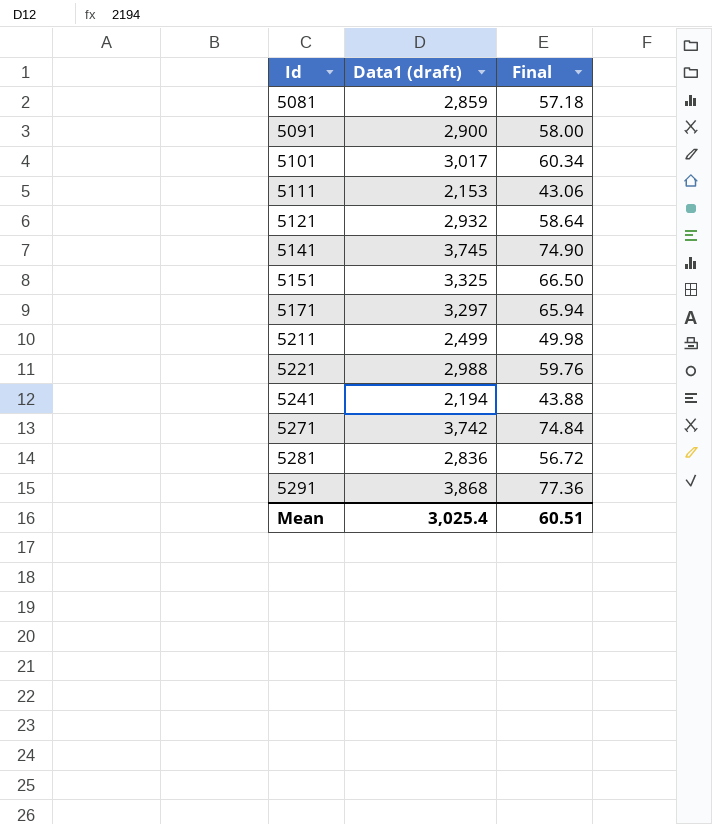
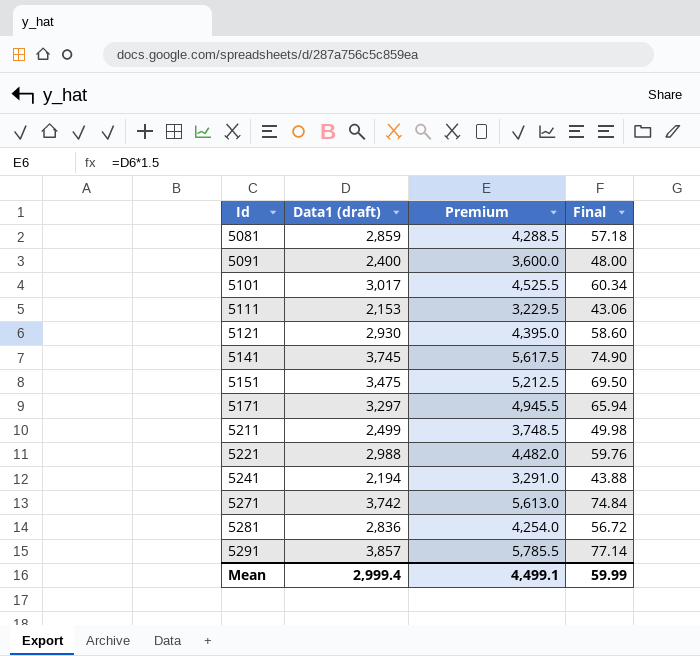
column Premium | formula: none -> [Data1 (draft)] * 1.5
5091 | Data1 (draft): 2,900 -> 2,400
5091 | Final: 58.00 -> 48.00
5121 | Data1 (draft): 2,932 -> 2,930
5121 | Final: 58.64 -> 58.60
5151 | Data1 (draft): 3,325 -> 3,475
5151 | Final: 66.50 -> 69.50
5291 | Data1 (draft): 3,868 -> 3,857
5291 | Final: 77.36 -> 77.14
Mean | Data1 (draft): 3,025.4 -> 2,999.4
Mean | Final: 60.51 -> 59.99

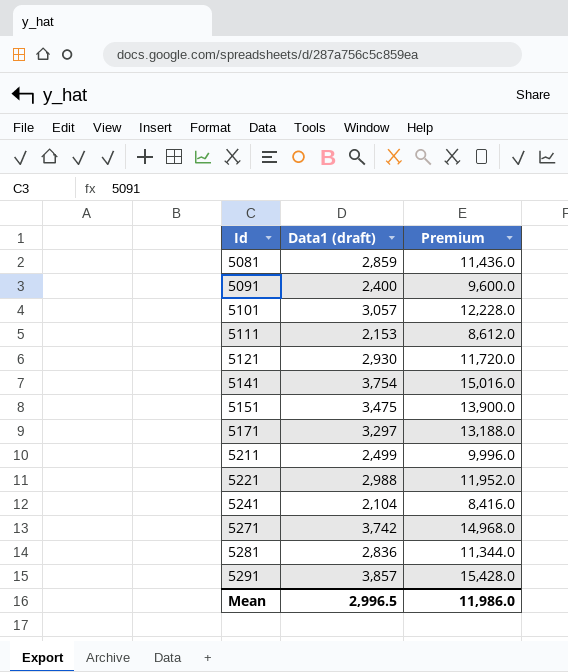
column Final | formula: [Data1 (draft)] * 0.02 -> none
column Premium | formula: [Data1 (draft)] * 1.5 -> [Data1 (draft)] * 4
5101 | Data1 (draft): 3,017 -> 3,057
5141 | Data1 (draft): 3,745 -> 3,754
5241 | Data1 (draft): 2,194 -> 2,104
Mean | Data1 (draft): 2,999.4 -> 2,996.5
Mean | Premium: 4,499.1 -> 11,986.0

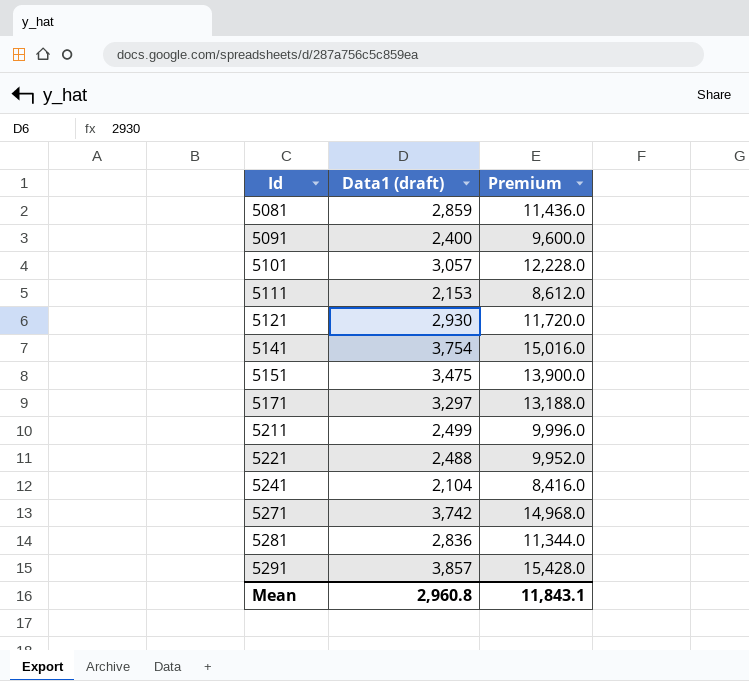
5221 | Data1 (draft): 2,988 -> 2,488
5221 | Premium: 11,952.0 -> 9,952.0
Mean | Data1 (draft): 2,996.5 -> 2,960.8
Mean | Premium: 11,986.0 -> 11,843.1

